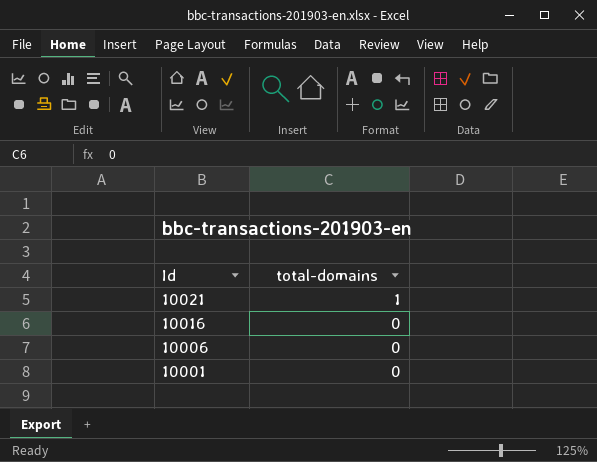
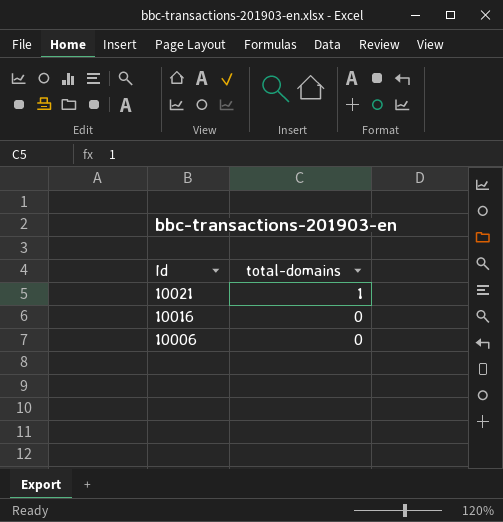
row 10001: 0 -> none

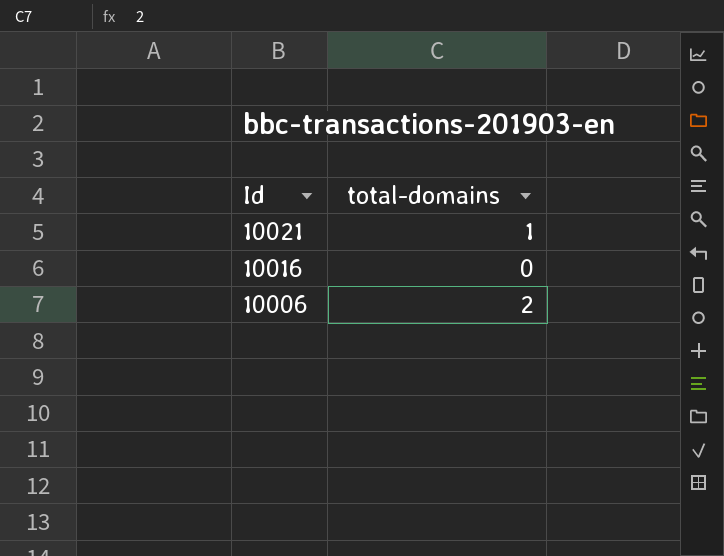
10006 | total-domains: 0 -> 2

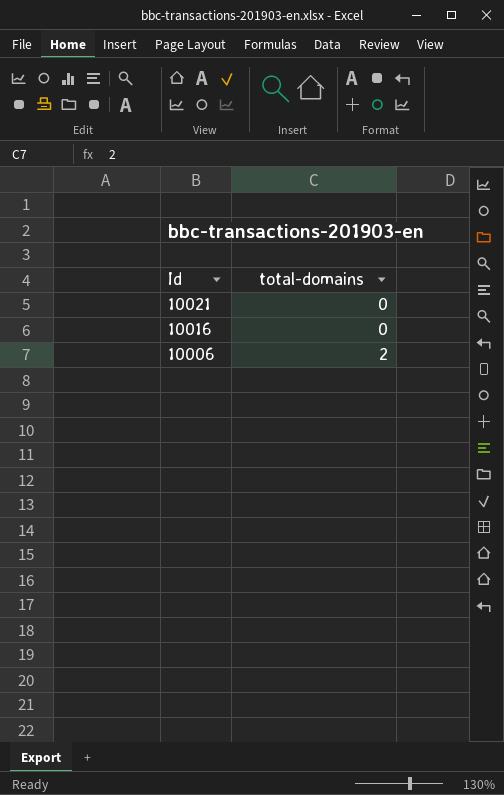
10021 | total-domains: 1 -> 0

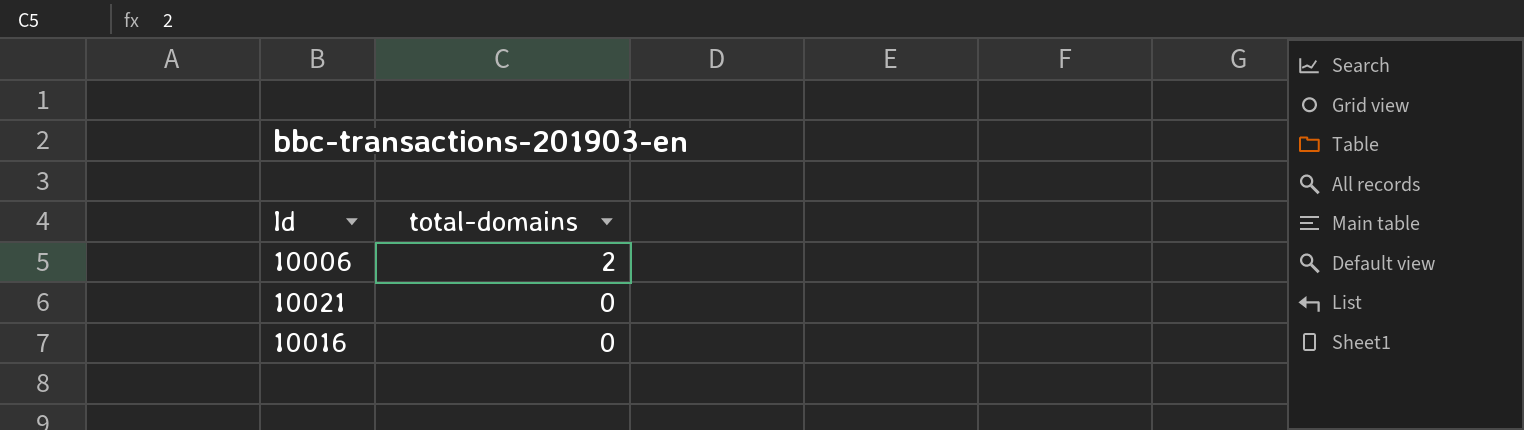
row order: Id descending -> total-domains descending

